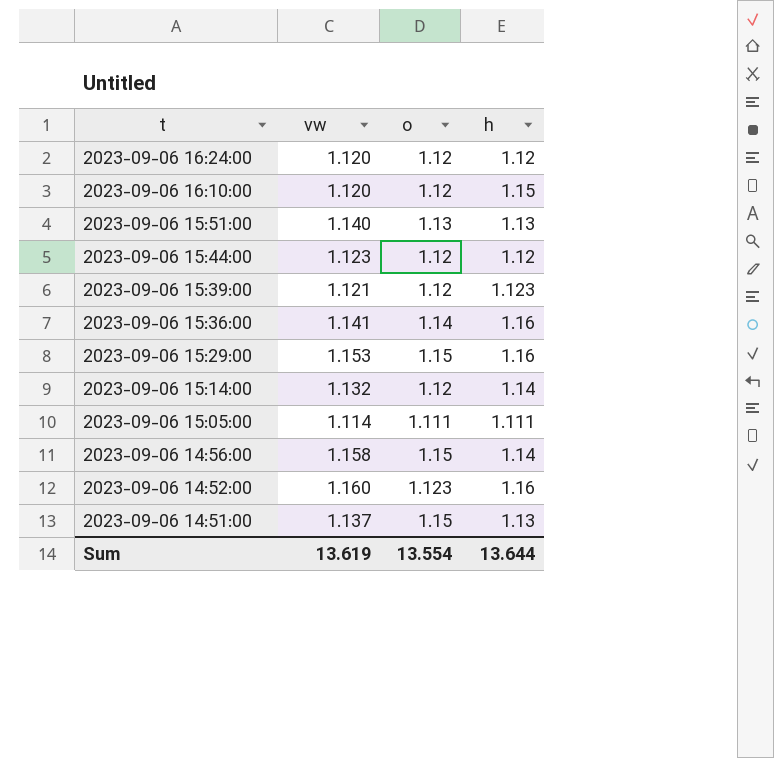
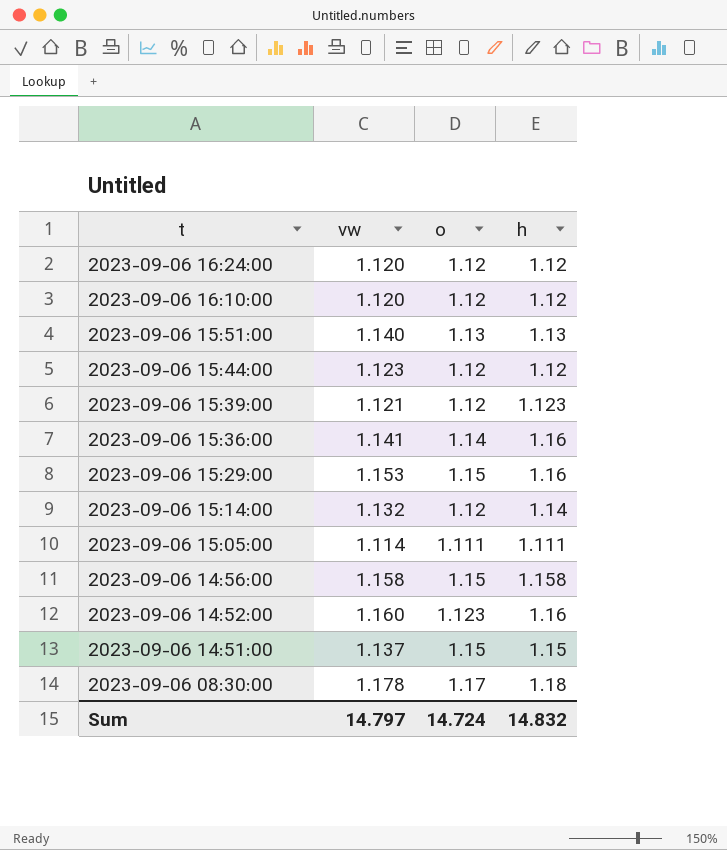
2023-09-06 16:10:00 | h: 1.15 -> 1.12
2023-09-06 14:56:00 | h: 1.14 -> 1.158
2023-09-06 14:51:00 | h: 1.13 -> 1.15
row 2023-09-06 08:30:00: none -> 1.178 | 1.17 | 1.18
Sum | vw: 13.619 -> 14.797
Sum | o: 13.554 -> 14.724
Sum | h: 13.644 -> 14.832

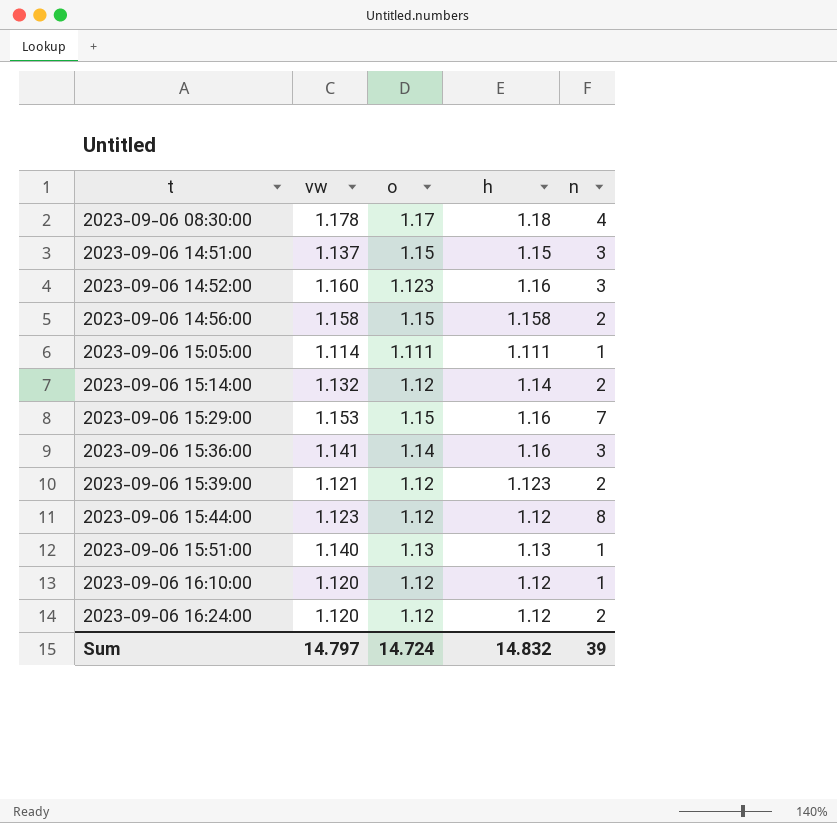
row order: t descending -> t ascending
column n | position: none -> 5

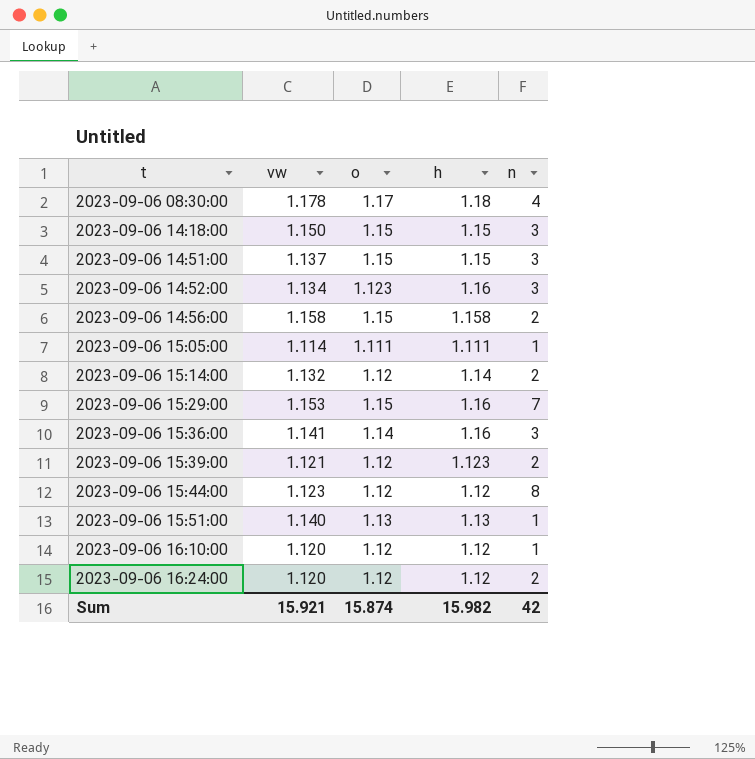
row 2023-09-06 14:18:00: none -> 1.150 | 1.15 | 1.15 | 3
2023-09-06 14:52:00 | vw: 1.160 -> 1.134
Sum | vw: 14.797 -> 15.921
Sum | o: 14.724 -> 15.874
Sum | h: 14.832 -> 15.982
Sum | n: 39 -> 42

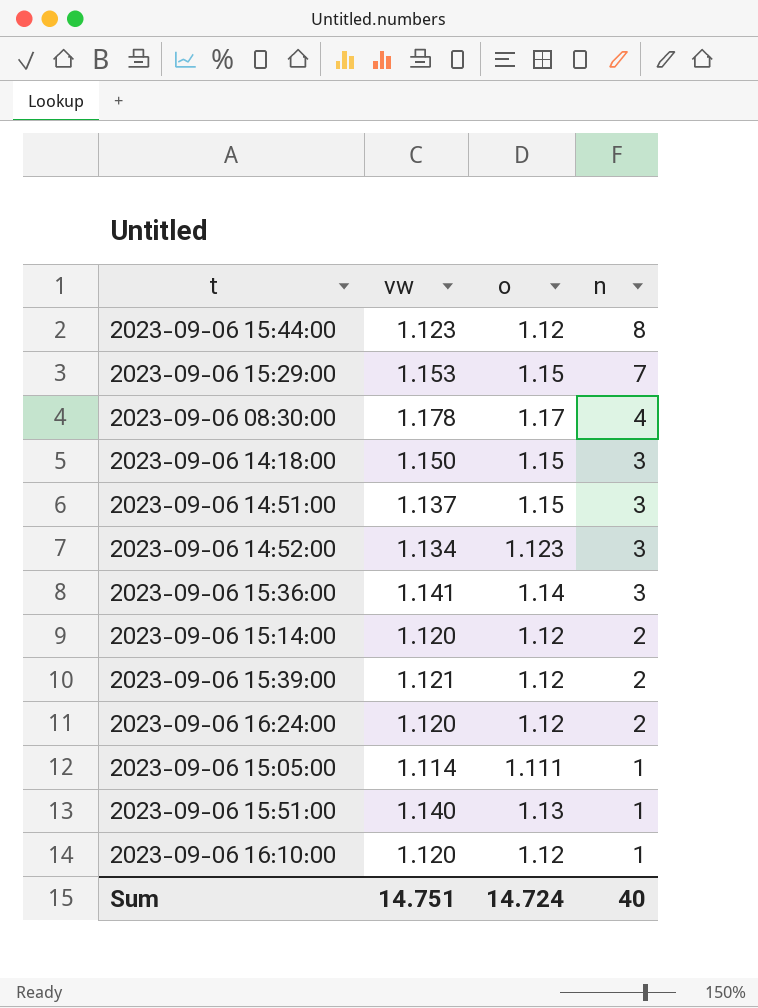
row order: t ascending -> n descending
column h | position: 4 -> none
row 2023-09-06 14:56:00: 1.158 | 1.15 | 1.158 | 2 -> none
2023-09-06 15:14:00 | vw: 1.132 -> 1.120
Sum | vw: 15.921 -> 14.751
Sum | o: 15.874 -> 14.724
Sum | n: 42 -> 40

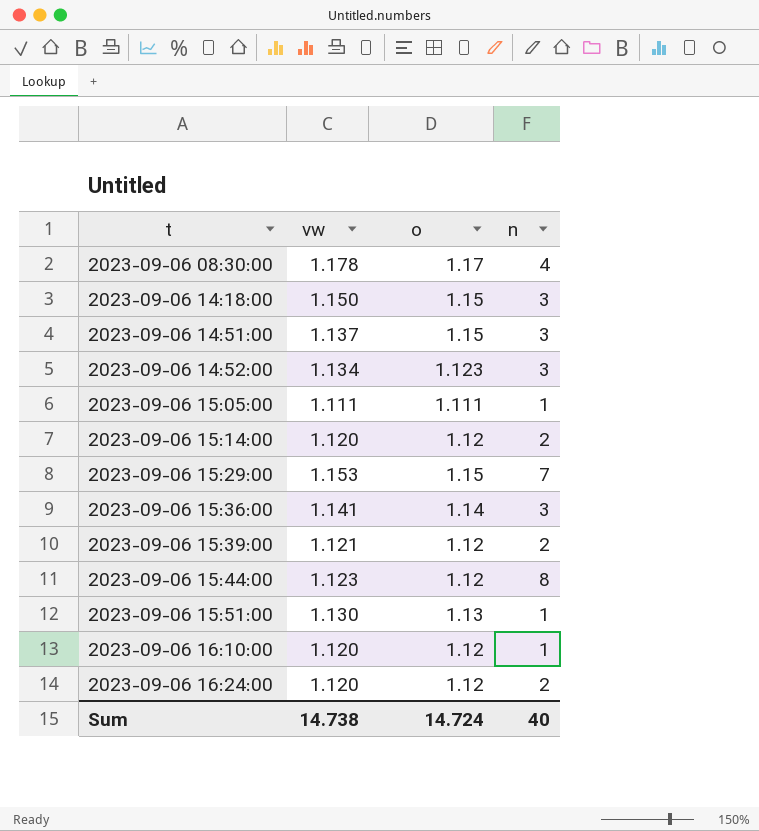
row order: n descending -> t ascending
2023-09-06 15:05:00 | vw: 1.114 -> 1.111
2023-09-06 15:51:00 | vw: 1.140 -> 1.130
Sum | vw: 14.751 -> 14.738

